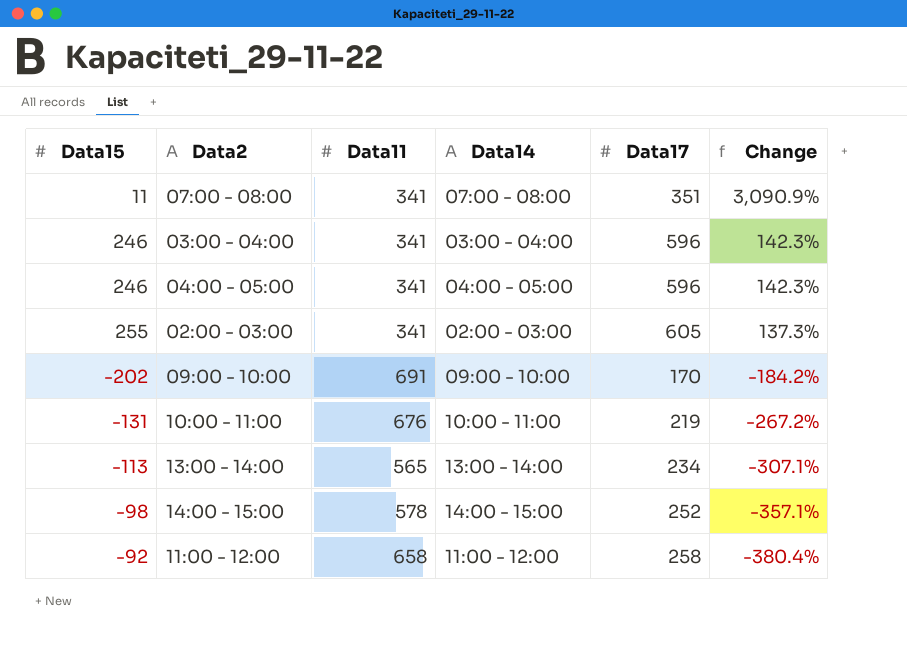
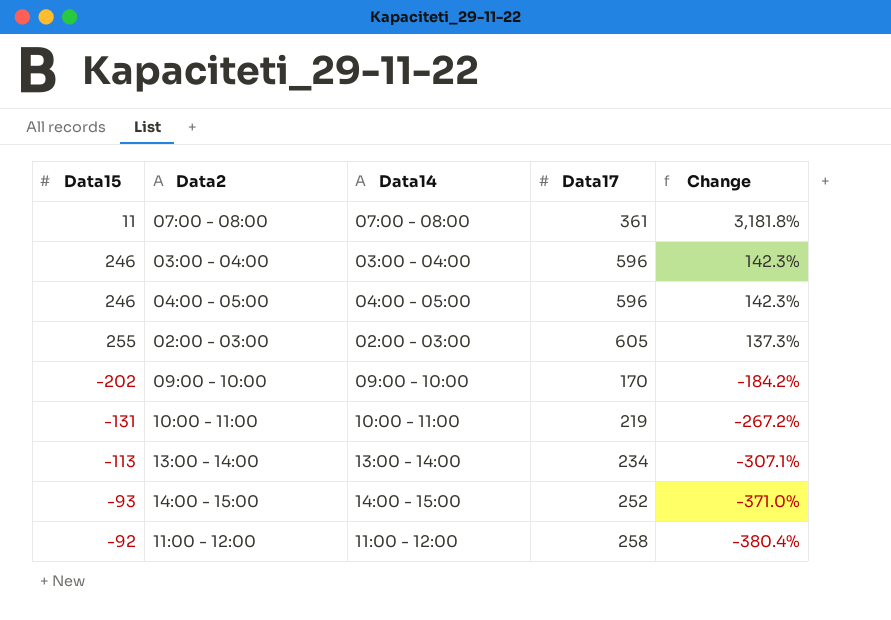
column Data11 | position: 3 -> none
07:00 - 08:00 | Data17: 351 -> 361
07:00 - 08:00 | Change: 3,090.9% -> 3,181.8%
14:00 - 15:00 | Data15: -98 -> -93
14:00 - 15:00 | Change: -357.1% -> -371.0%

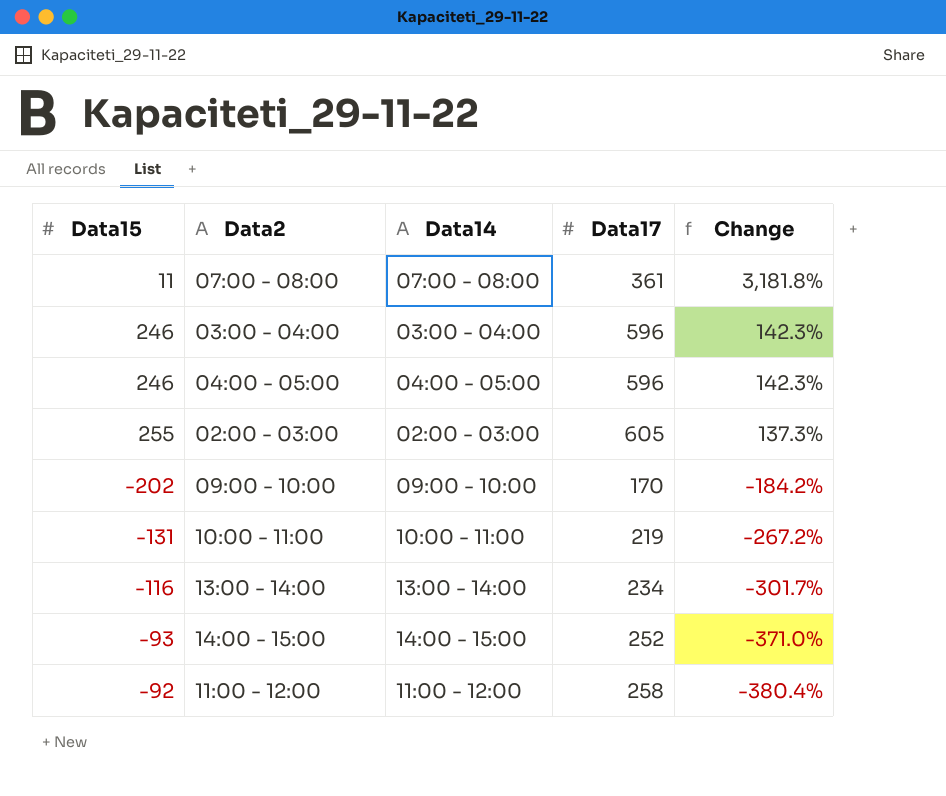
13:00 - 14:00 | Data15: -113 -> -116
13:00 - 14:00 | Change: -307.1% -> -301.7%

